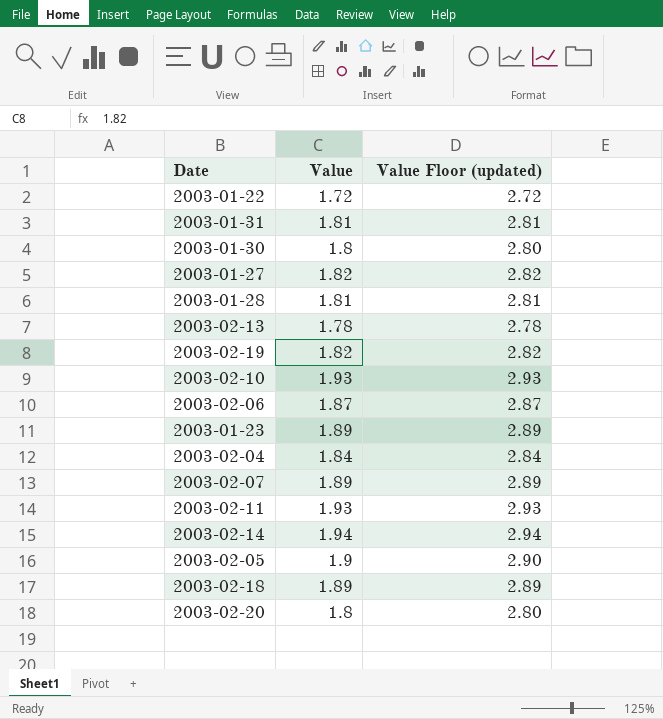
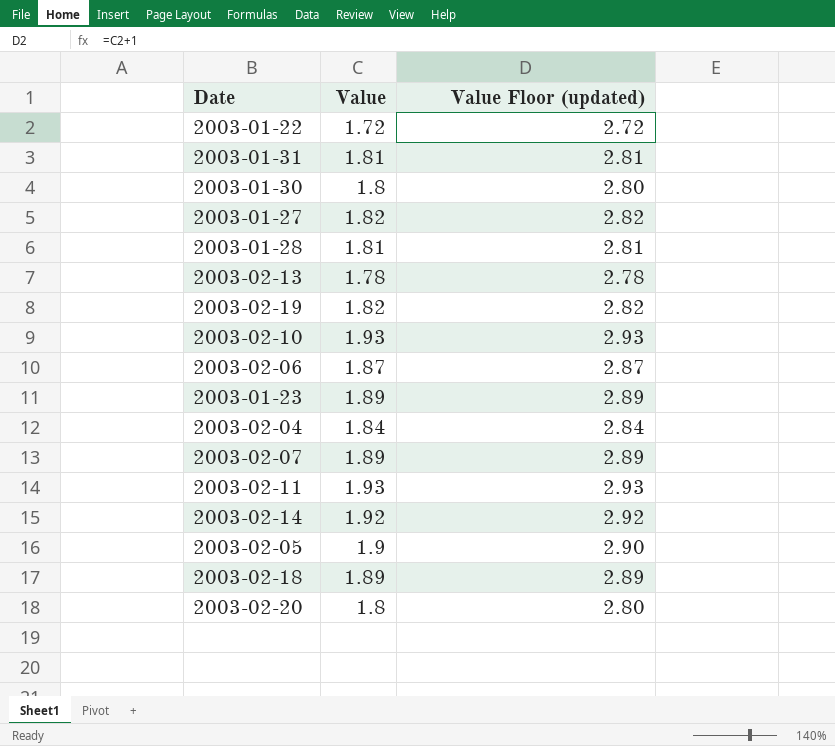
2003-02-14 | Value: 1.94 -> 1.92
2003-02-14 | Value Floor (updated): 2.94 -> 2.92

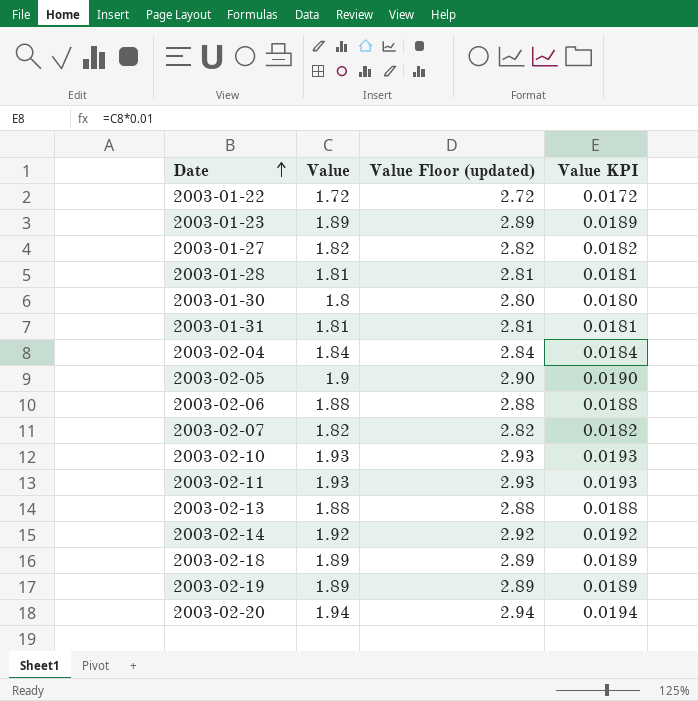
row order: none -> Date ascending
column Value KPI | formula: none -> [Value] * 0.01
2003-02-06 | Value: 1.87 -> 1.88
2003-02-06 | Value Floor (updated): 2.87 -> 2.88
2003-02-07 | Value: 1.89 -> 1.82
2003-02-07 | Value Floor (updated): 2.89 -> 2.82
2003-02-13 | Value: 1.78 -> 1.88
2003-02-13 | Value Floor (updated): 2.78 -> 2.88
2003-02-19 | Value: 1.82 -> 1.89
2003-02-19 | Value Floor (updated): 2.82 -> 2.89
2003-02-20 | Value: 1.8 -> 1.94
2003-02-20 | Value Floor (updated): 2.80 -> 2.94

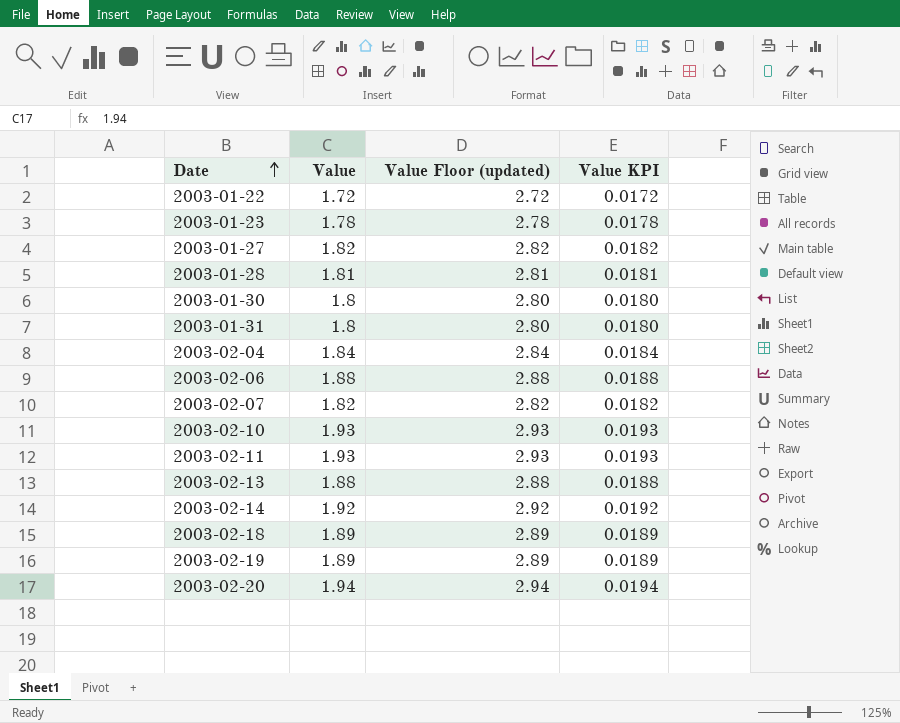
row 2003-02-05: 1.9 | 2.90 | 0.0190 -> none
2003-01-23 | Value: 1.89 -> 1.78
2003-01-23 | Value Floor (updated): 2.89 -> 2.78
2003-01-23 | Value KPI: 0.0189 -> 0.0178
2003-01-31 | Value: 1.81 -> 1.8
2003-01-31 | Value Floor (updated): 2.81 -> 2.80
2003-01-31 | Value KPI: 0.0181 -> 0.0180

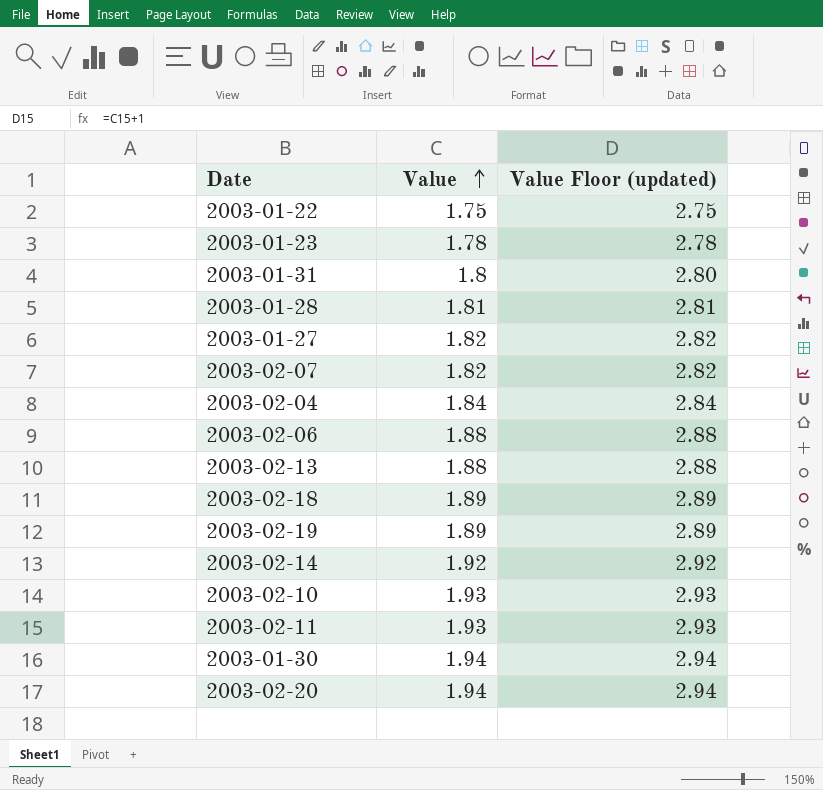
row order: Date ascending -> Value ascending
column Value KPI | formula: [Value] * 0.01 -> none
2003-01-22 | Value: 1.72 -> 1.75
2003-01-22 | Value Floor (updated): 2.72 -> 2.75
2003-01-30 | Value: 1.8 -> 1.94
2003-01-30 | Value Floor (updated): 2.80 -> 2.94

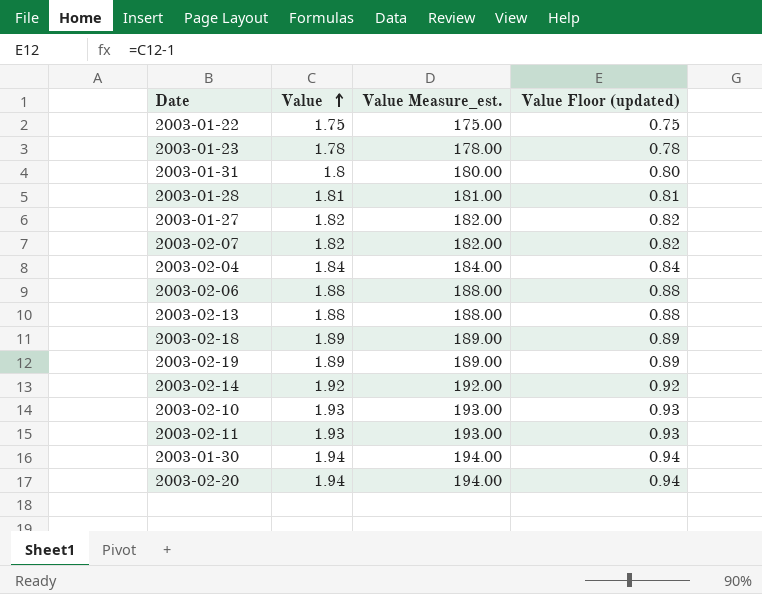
column Value Measure_est. | formula: none -> [Value] * 100
column Value Floor (updated) | formula: [Value] + 1 -> [Value] - 1

